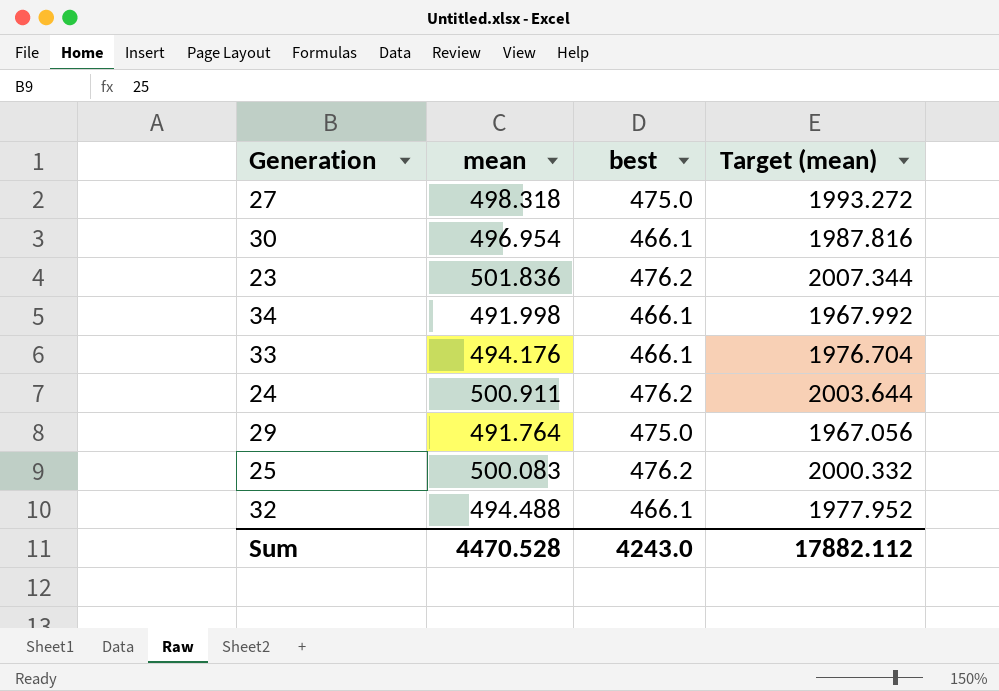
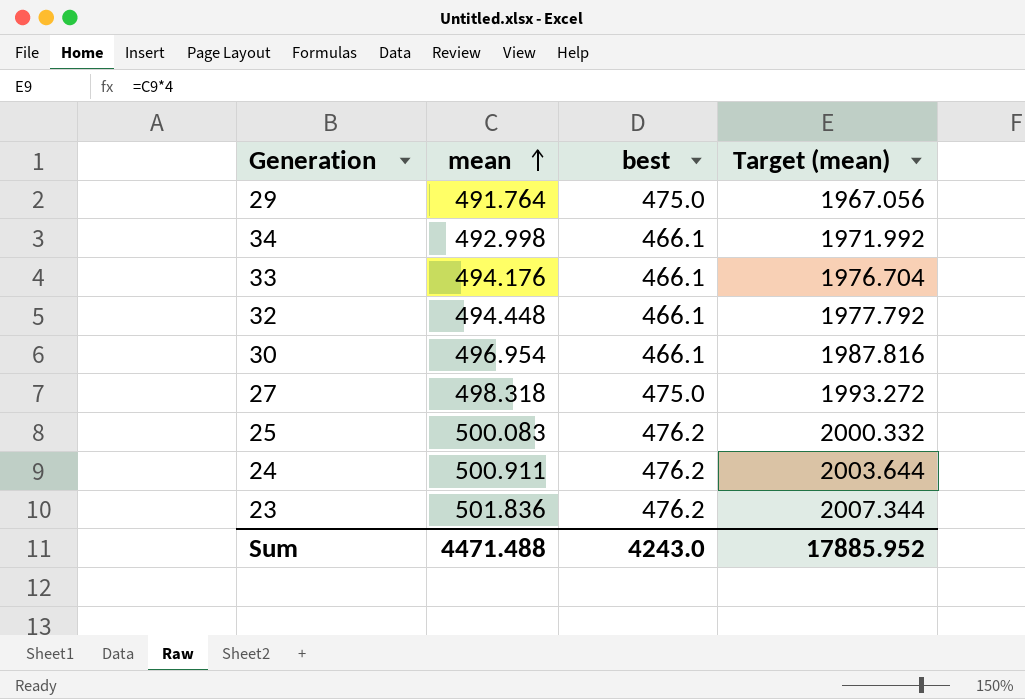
row order: none -> mean ascending
34 | mean: 491.998 -> 492.998
34 | Target (mean): 1967.992 -> 1971.992
32 | mean: 494.488 -> 494.448
32 | Target (mean): 1977.952 -> 1977.792
Sum | mean: 4470.528 -> 4471.488
Sum | Target (mean): 17882.112 -> 17885.952

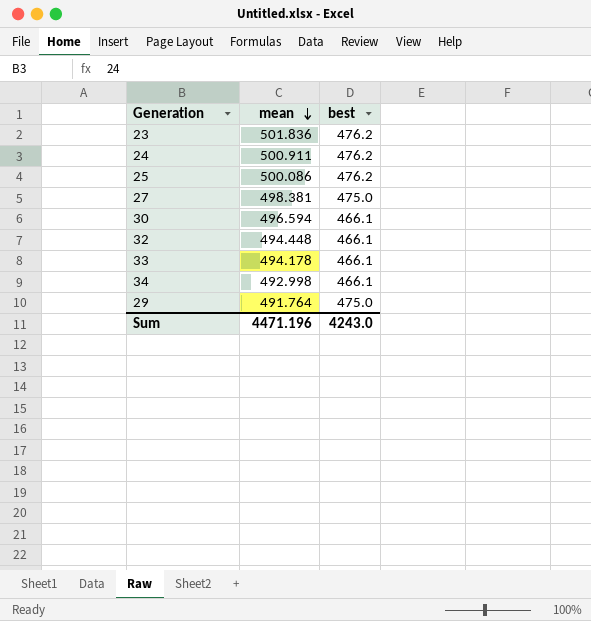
row order: mean ascending -> mean descending
column Target (mean) | formula: [mean] * 4 -> none
25 | mean: 500.083 -> 500.086
27 | mean: 498.318 -> 498.381
30 | mean: 496.954 -> 496.594
33 | mean: 494.176 -> 494.178
Sum | mean: 4471.488 -> 4471.196

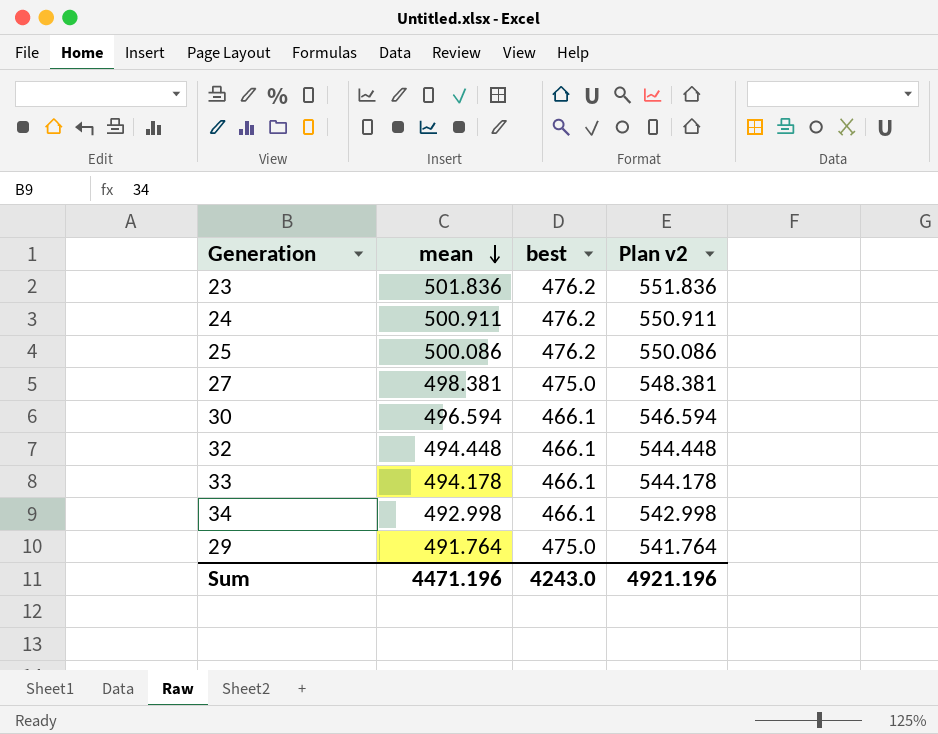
column Plan v2 | formula: none -> [mean] + 50

